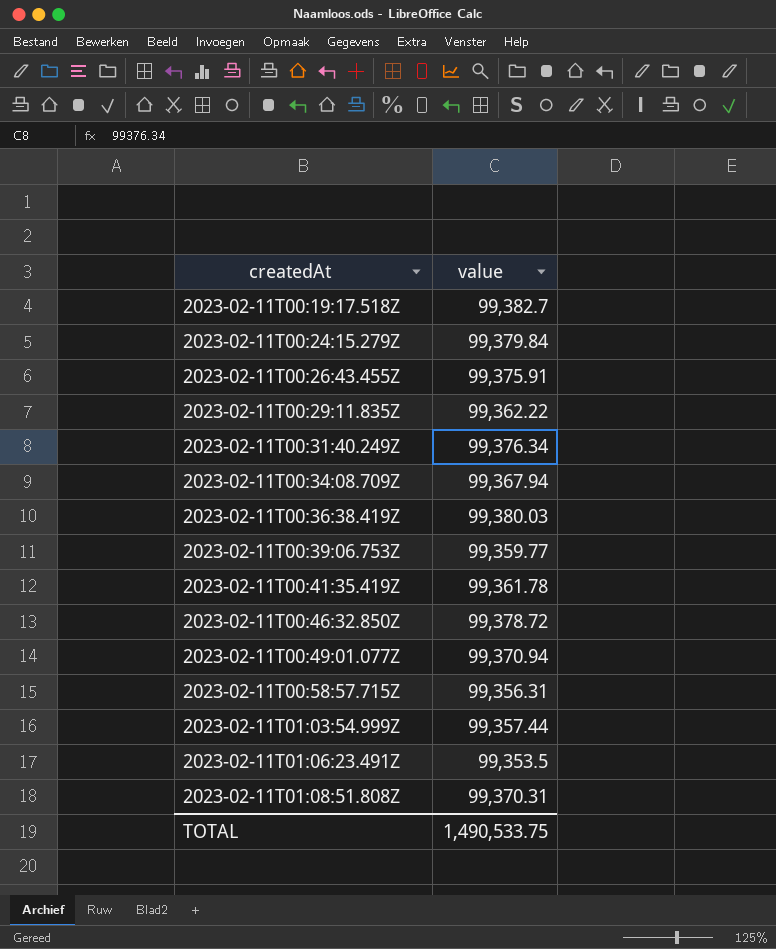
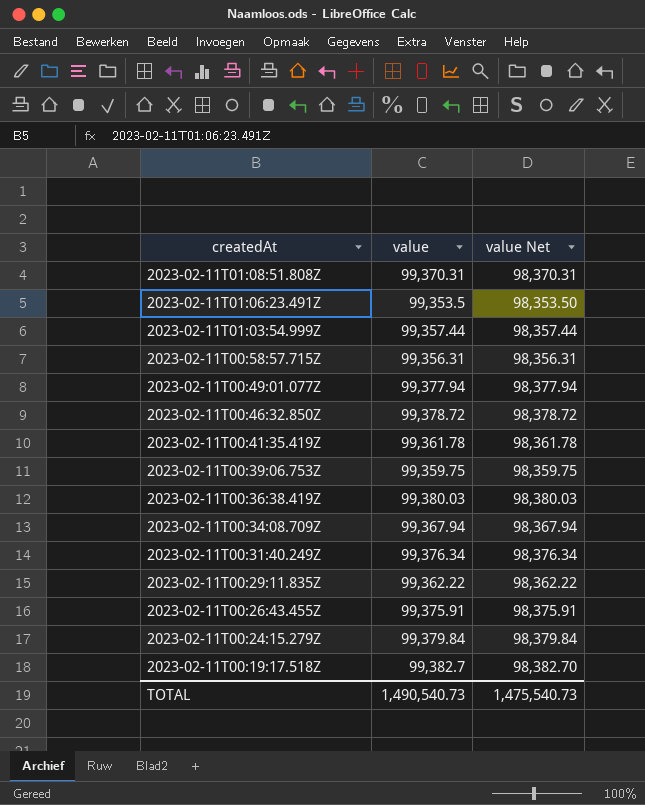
row order: createdAt ascending -> createdAt descending
column value Net | formula: none -> [value] - 1000
2023-02-11T00:49:01.077Z | value: 99,370.94 -> 99,377.94
2023-02-11T00:39:06.753Z | value: 99,359.77 -> 99,359.75
TOTAL | value: 1,490,533.75 -> 1,490,540.73

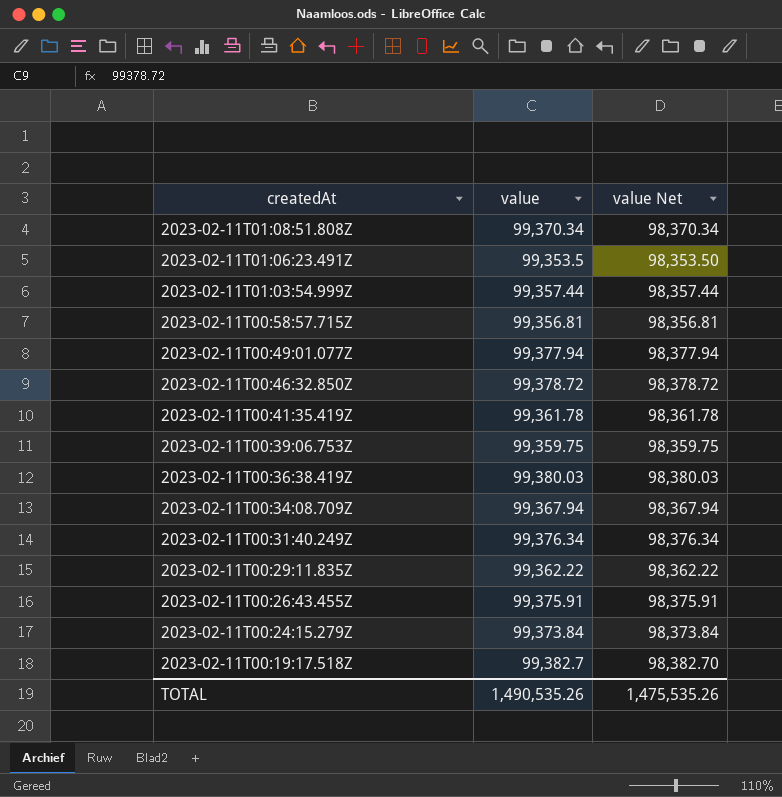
2023-02-11T01:08:51.808Z | value: 99,370.31 -> 99,370.34
2023-02-11T01:08:51.808Z | value Net: 98,370.31 -> 98,370.34
2023-02-11T00:58:57.715Z | value: 99,356.31 -> 99,356.81
2023-02-11T00:58:57.715Z | value Net: 98,356.31 -> 98,356.81
2023-02-11T00:24:15.279Z | value: 99,379.84 -> 99,373.84
2023-02-11T00:24:15.279Z | value Net: 98,379.84 -> 98,373.84
TOTAL | value: 1,490,540.73 -> 1,490,535.26
TOTAL | value Net: 1,475,540.73 -> 1,475,535.26

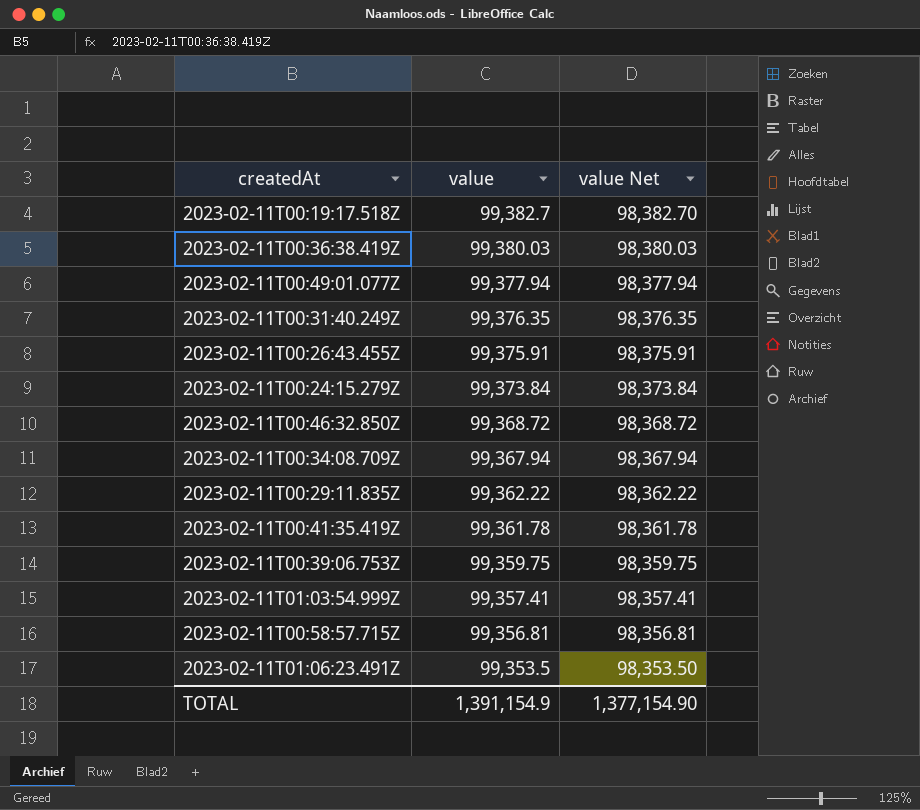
row order: createdAt descending -> value descending
row 2023-02-11T01:08:51.808Z: 99,370.34 | 98,370.34 -> none
2023-02-11T00:31:40.249Z | value: 99,376.34 -> 99,376.35
2023-02-11T00:31:40.249Z | value Net: 98,376.34 -> 98,376.35
2023-02-11T00:46:32.850Z | value: 99,378.72 -> 99,368.72
2023-02-11T00:46:32.850Z | value Net: 98,378.72 -> 98,368.72
2023-02-11T01:03:54.999Z | value: 99,357.44 -> 99,357.41
2023-02-11T01:03:54.999Z | value Net: 98,357.44 -> 98,357.41
TOTAL | value: 1,490,535.26 -> 1,391,154.9
TOTAL | value Net: 1,475,535.26 -> 1,377,154.90

